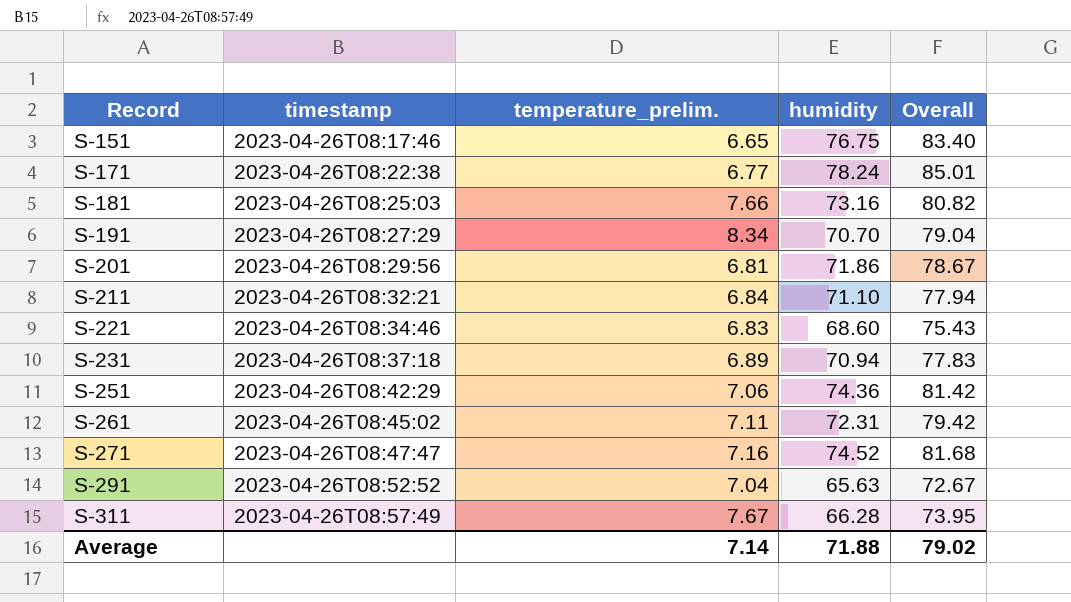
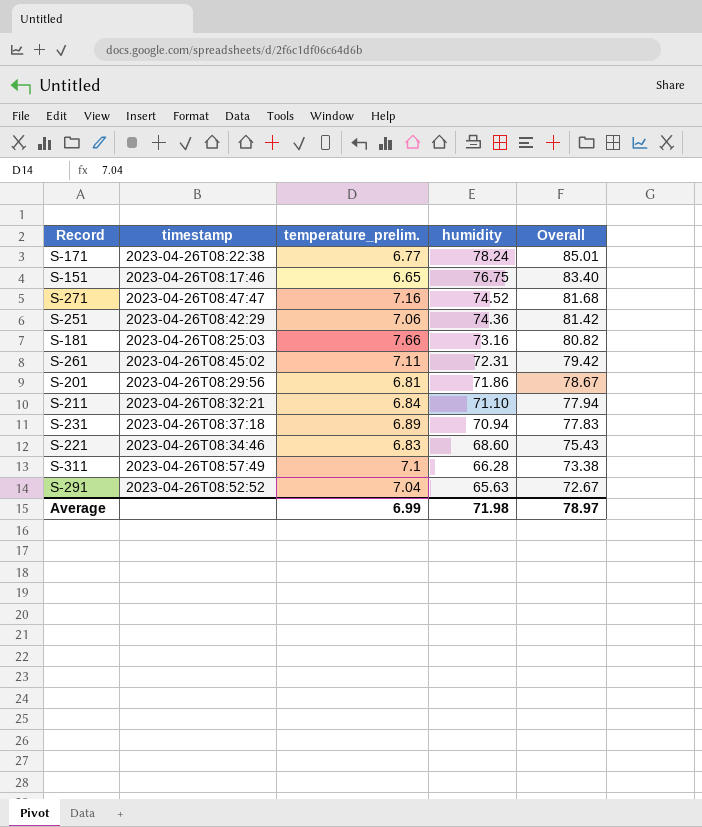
row order: Record ascending -> humidity descending
row S-191: 2023-04-26T08:27:29 | 8.34 | 70.70 | 79.04 -> none
S-311 | temperature_prelim.: 7.67 -> 7.1
S-311 | Overall: 73.95 -> 73.38
Average | temperature_prelim.: 7.14 -> 6.99
Average | humidity: 71.88 -> 71.98
Average | Overall: 79.02 -> 78.97

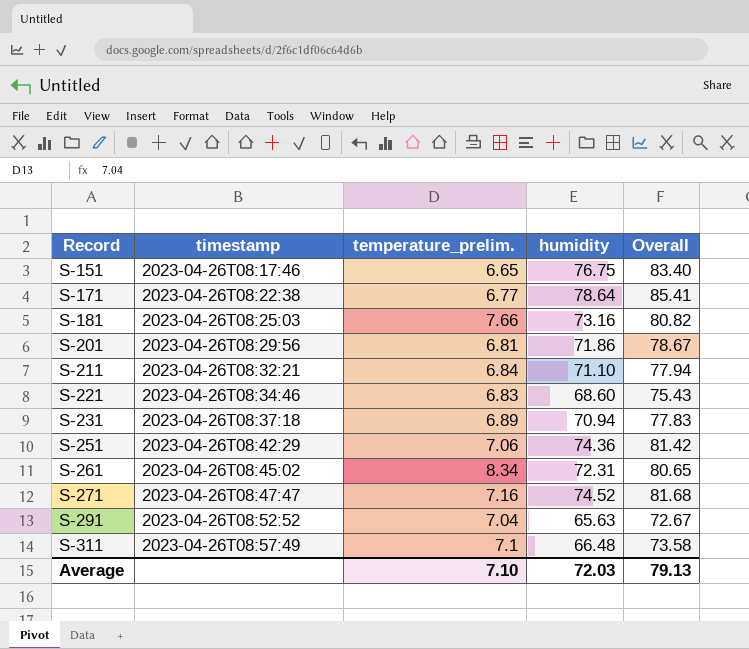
row order: humidity descending -> Record ascending
S-171 | humidity: 78.24 -> 78.64
S-171 | Overall: 85.01 -> 85.41
S-261 | temperature_prelim.: 7.11 -> 8.34
S-261 | Overall: 79.42 -> 80.65
S-311 | humidity: 66.28 -> 66.48
S-311 | Overall: 73.38 -> 73.58
Average | temperature_prelim.: 6.99 -> 7.10
Average | humidity: 71.98 -> 72.03
Average | Overall: 78.97 -> 79.13

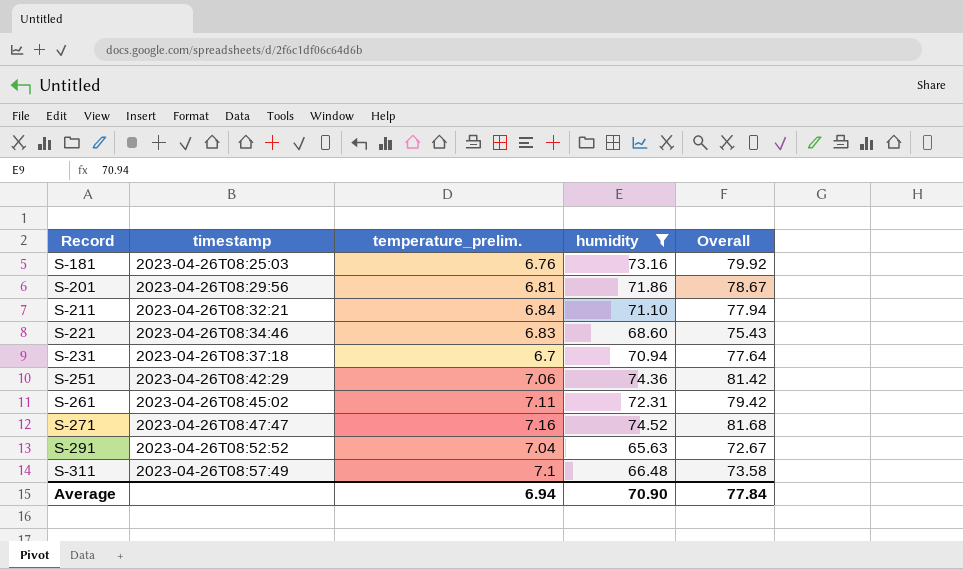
filter: none -> humidity <= 74.52
S-181 | temperature_prelim.: 7.66 -> 6.76
S-181 | Overall: 80.82 -> 79.92
S-231 | temperature_prelim.: 6.89 -> 6.7
S-231 | Overall: 77.83 -> 77.64
S-261 | temperature_prelim.: 8.34 -> 7.11
S-261 | Overall: 80.65 -> 79.42
Average | temperature_prelim.: 7.10 -> 6.94
Average | humidity: 72.03 -> 70.90
Average | Overall: 79.13 -> 77.84

